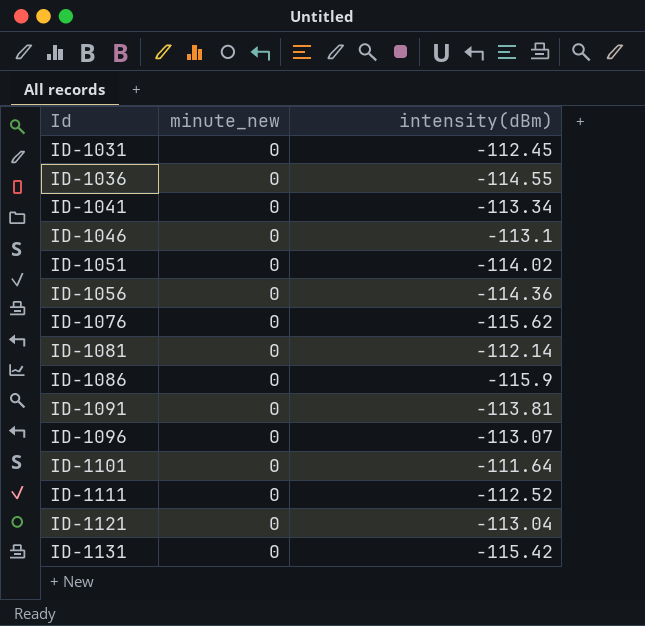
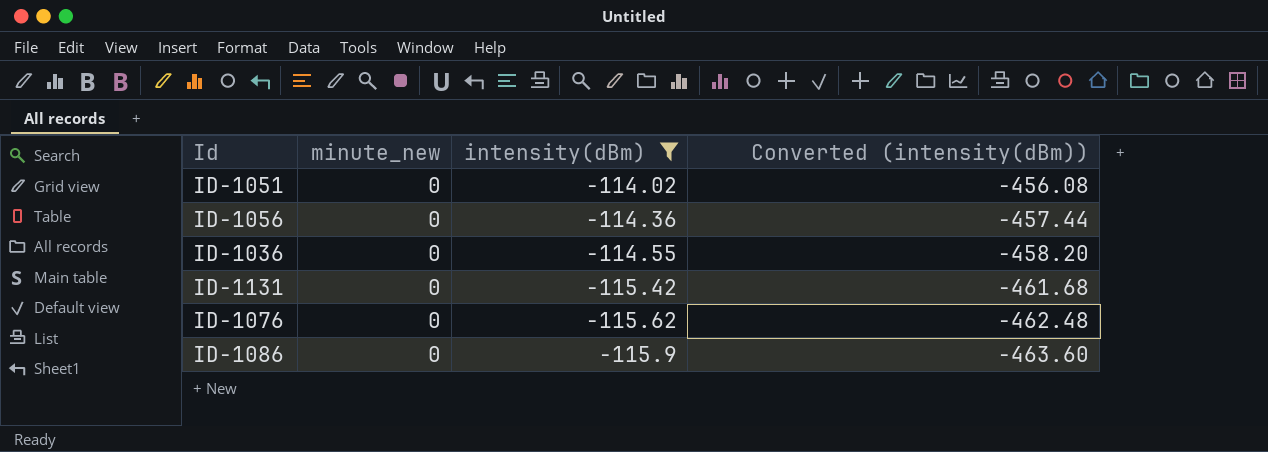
filter: none -> intensity(dBm) <= -114.02
row order: Id ascending -> intensity(dBm) descending
column Converted (intensity(dBm)) | formula: none -> [intensity(dBm)] * 4

